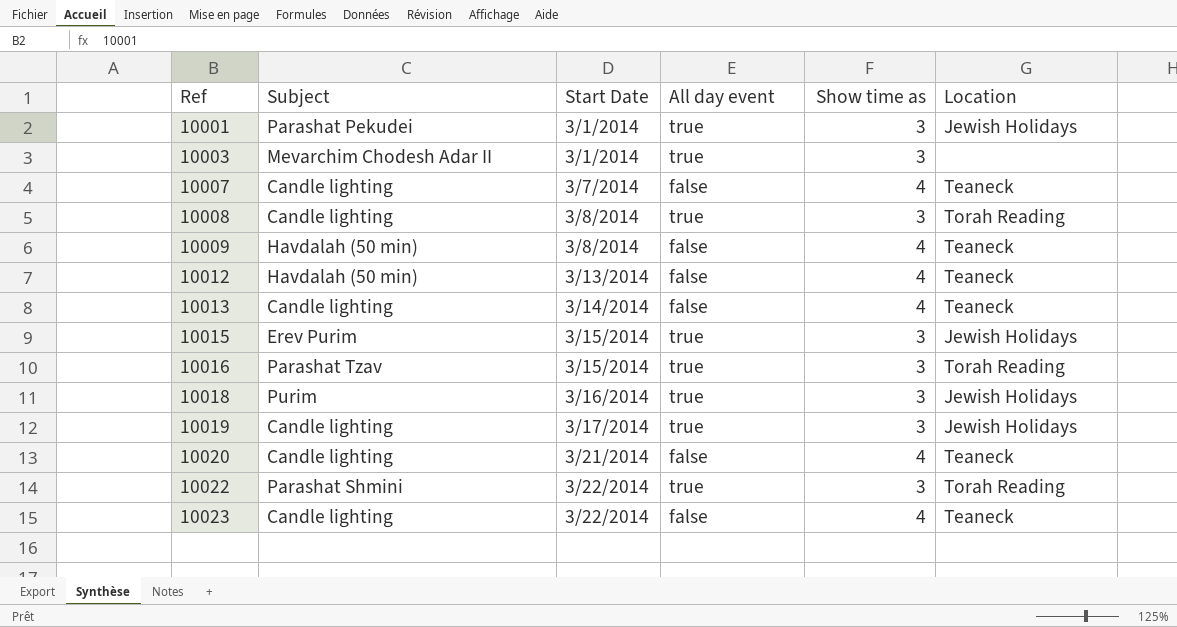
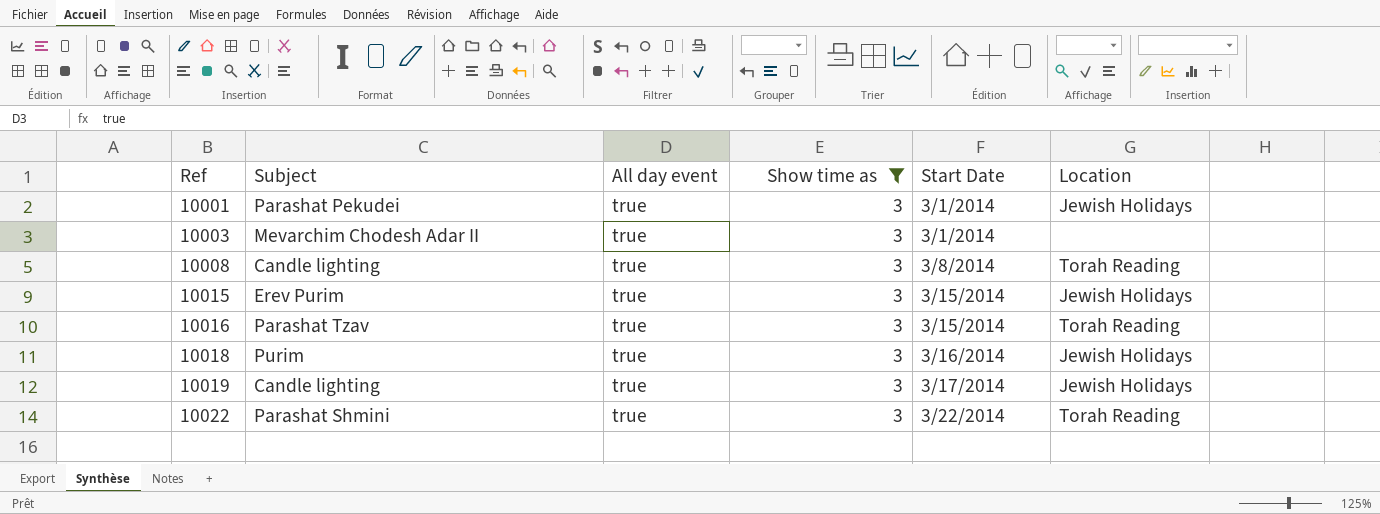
filter: none -> Show time as = 3
column Start Date | position: 3 -> 5

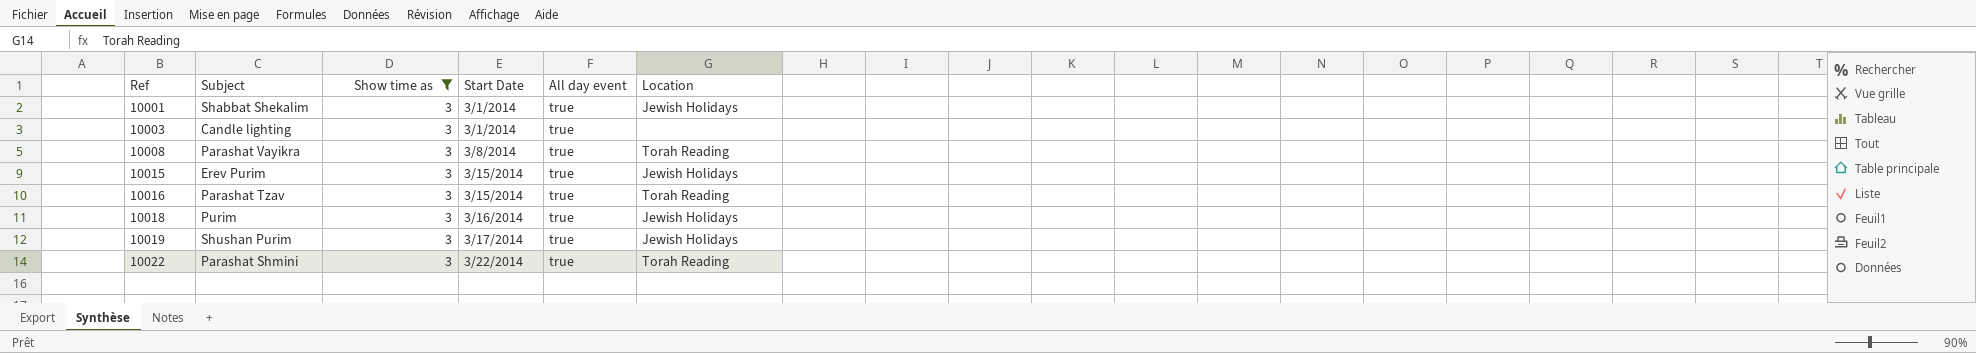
column All day event | position: 3 -> 5
10001 | Subject: Parashat Pekudei -> Shabbat Shekalim
10003 | Subject: Mevarchim Chodesh Adar II -> Candle lighting
10008 | Subject: Candle lighting -> Parashat Vayikra
10019 | Subject: Candle lighting -> Shushan Purim

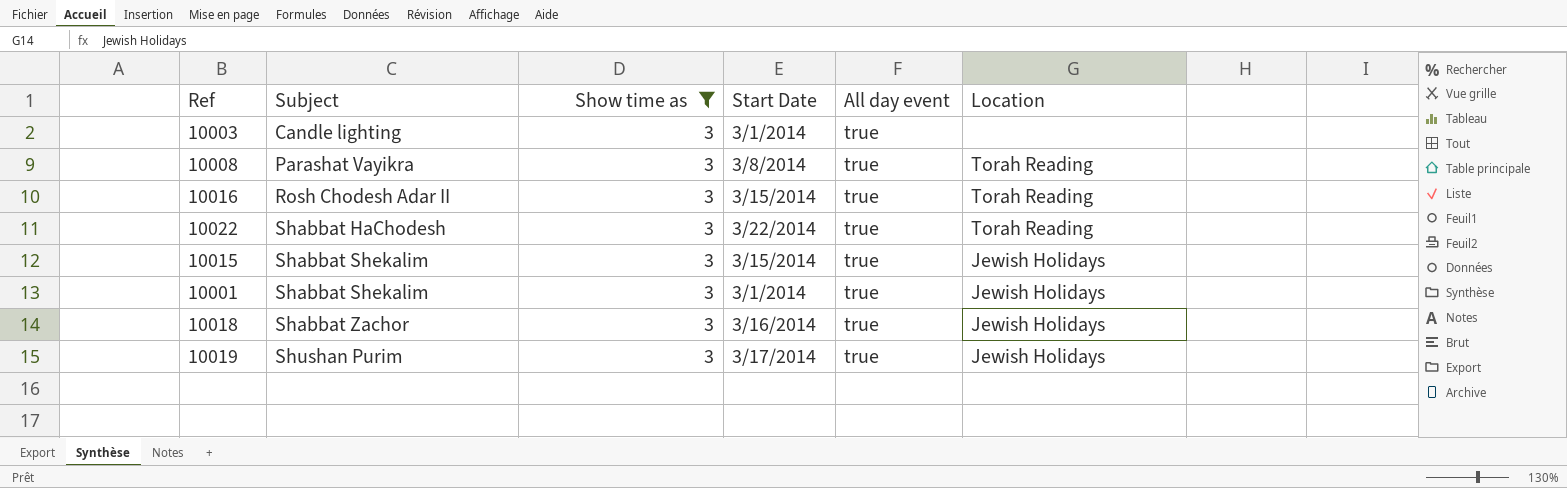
row order: Ref ascending -> Subject ascending
10016 | Subject: Parashat Tzav -> Rosh Chodesh Adar II
10022 | Subject: Parashat Shmini -> Shabbat HaChodesh
10015 | Subject: Erev Purim -> Shabbat Shekalim
10018 | Subject: Purim -> Shabbat Zachor

